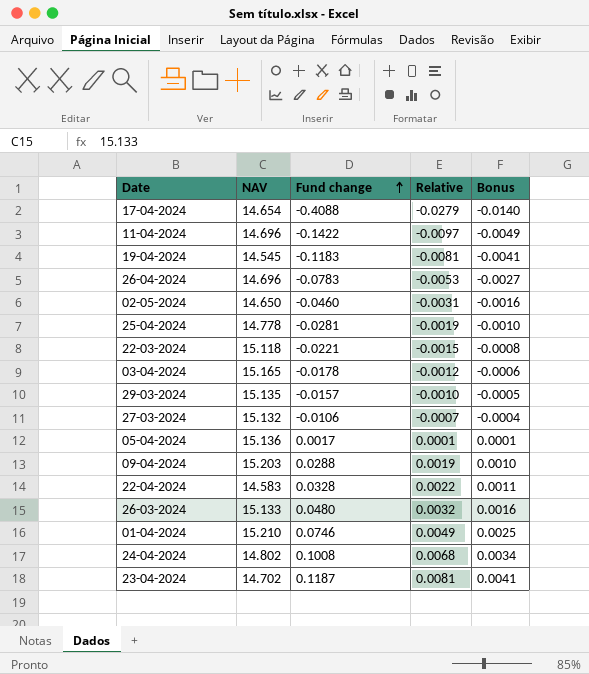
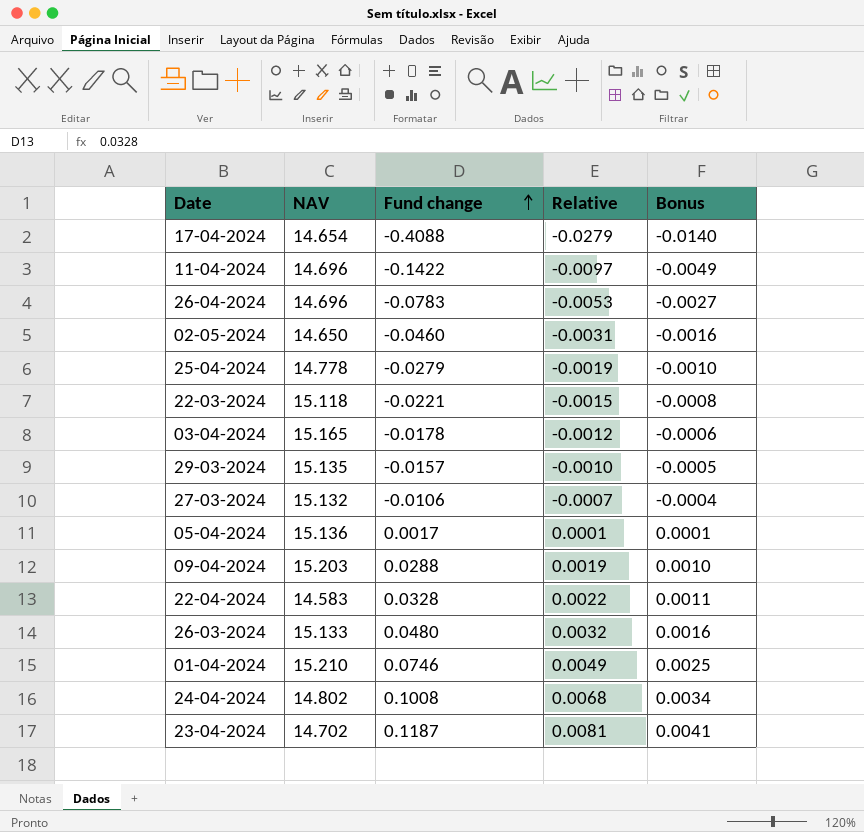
row 19-04-2024: 14.545 | -0.1183 | -0.0081 | -0.0041 -> none
25-04-2024 | Fund change: -0.0281 -> -0.0279

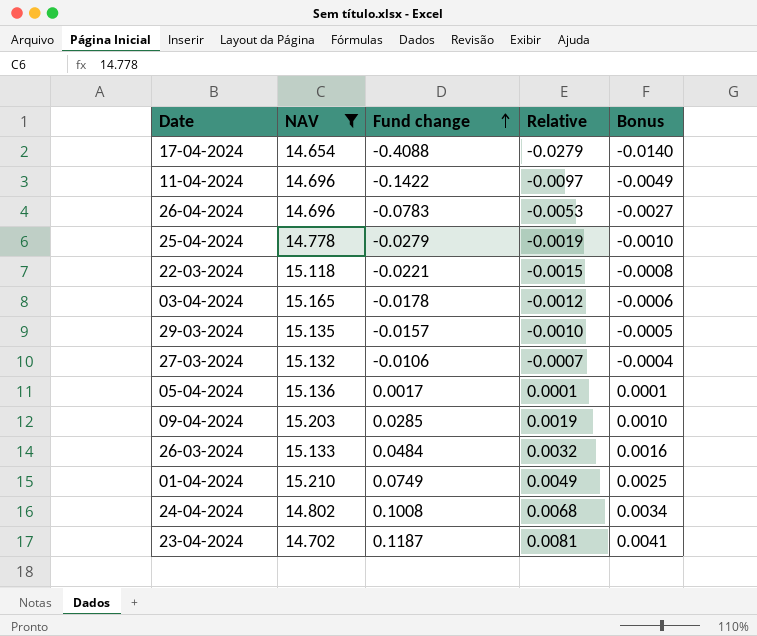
filter: none -> NAV >= 14.654
09-04-2024 | Fund change: 0.0288 -> 0.0285
26-03-2024 | Fund change: 0.0480 -> 0.0484
01-04-2024 | Fund change: 0.0746 -> 0.0749

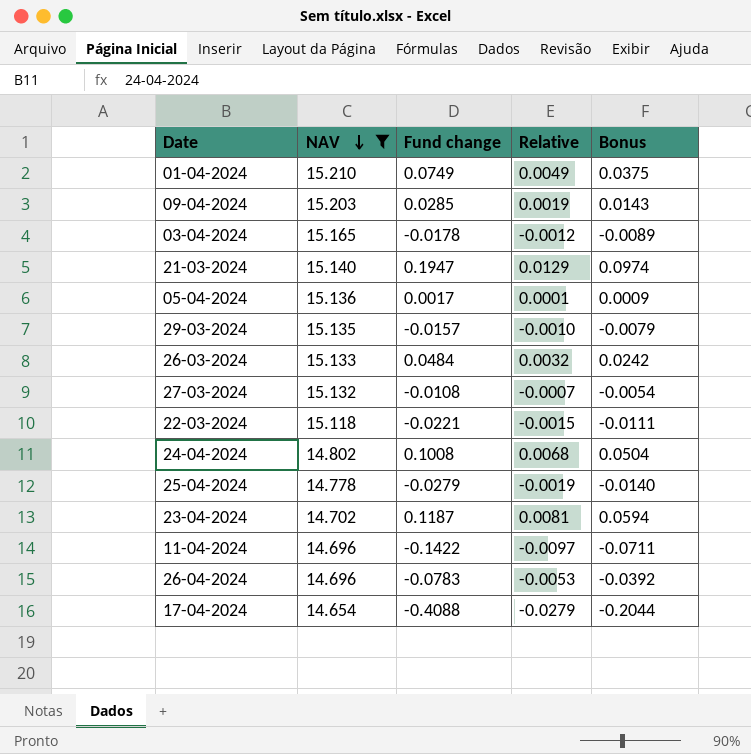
row order: Fund change ascending -> NAV descending
column Bonus | formula: [Relative] * 0.5 -> [Fund change] * 0.5
row 21-03-2024: none -> 15.140 | 0.1947 | 0.0129 | 0.0974
27-03-2024 | Fund change: -0.0106 -> -0.0108

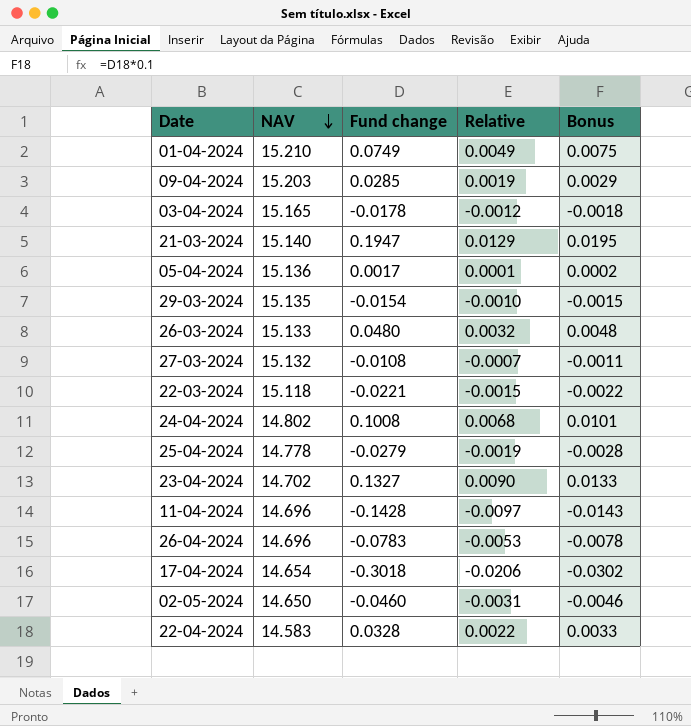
filter: NAV >= 14.654 -> none
column Bonus | formula: [Fund change] * 0.5 -> [Fund change] * 0.1
29-03-2024 | Fund change: -0.0157 -> -0.0154
26-03-2024 | Fund change: 0.0484 -> 0.0480
23-04-2024 | Fund change: 0.1187 -> 0.1327
23-04-2024 | Relative: 0.0081 -> 0.0090
11-04-2024 | Fund change: -0.1422 -> -0.1428
17-04-2024 | Fund change: -0.4088 -> -0.3018
17-04-2024 | Relative: -0.0279 -> -0.0206

